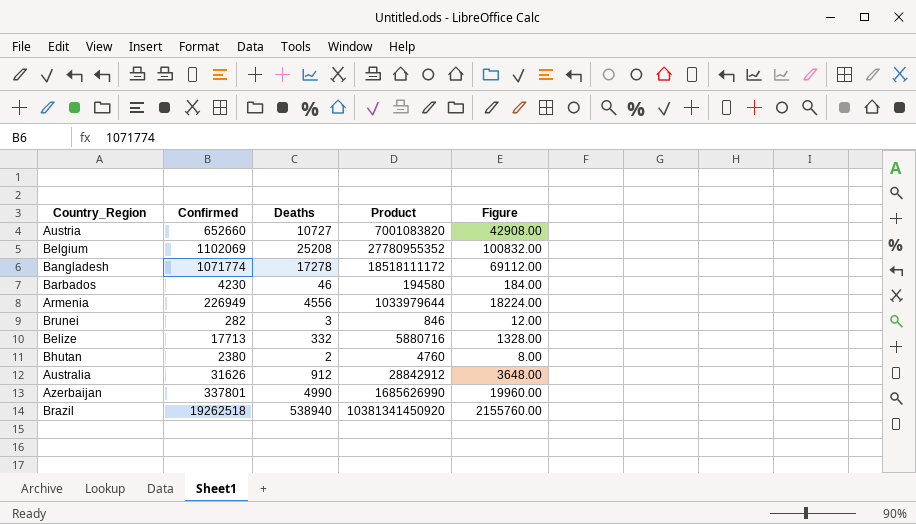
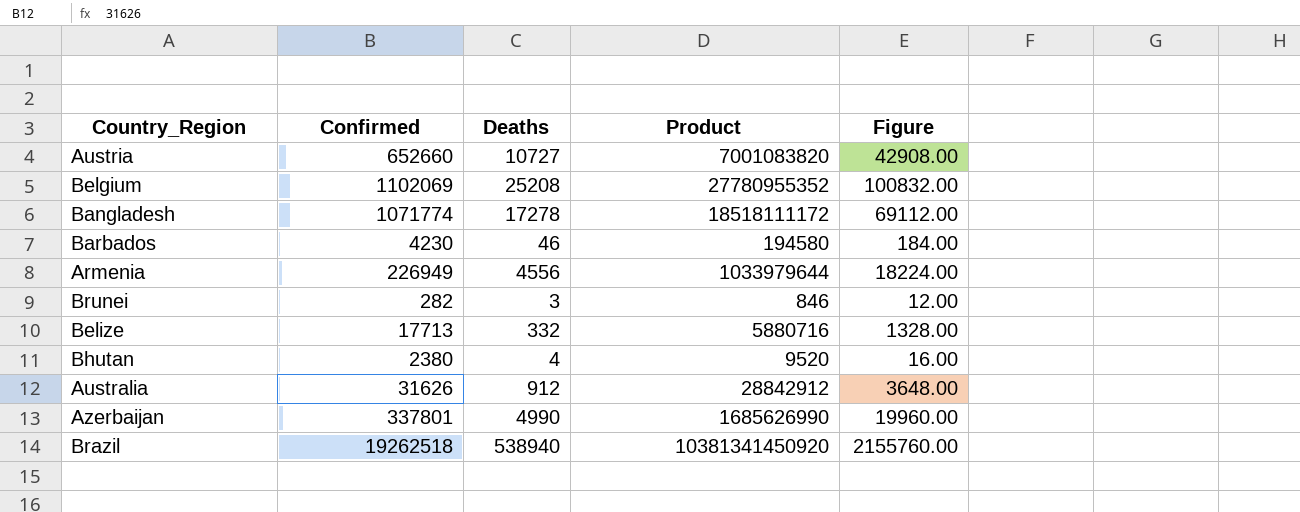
Bhutan | Deaths: 2 -> 4
Bhutan | Product: 4760 -> 9520
Bhutan | Figure: 8.00 -> 16.00

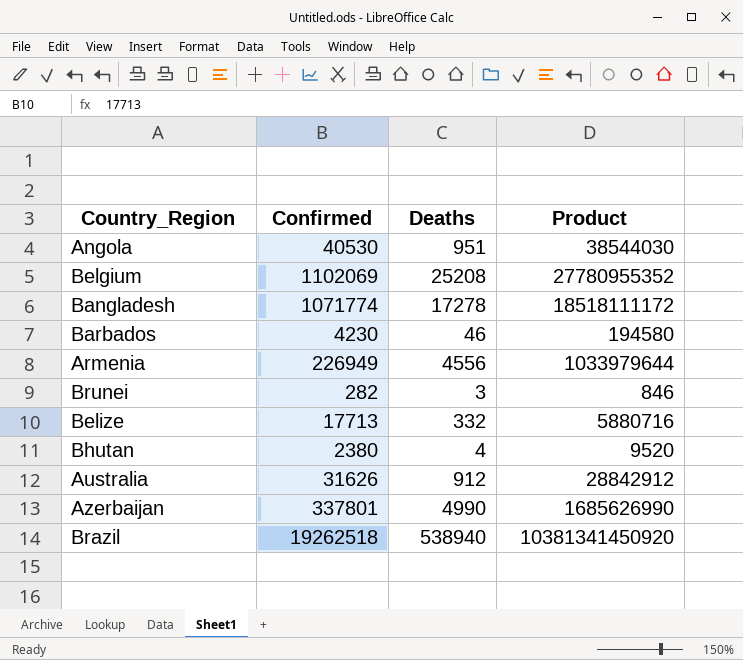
column Figure | formula: [Deaths] * 4 -> none
row Austria: 652660 | 10727 | 7001083820 | 42908.00 -> none
row Angola: none -> 40530 | 951 | 38544030

